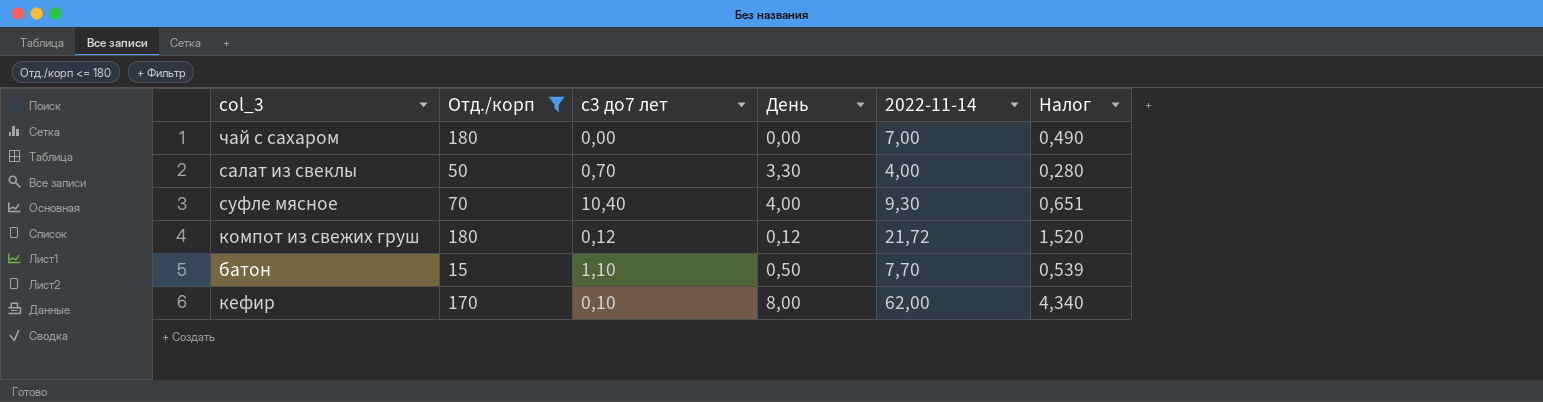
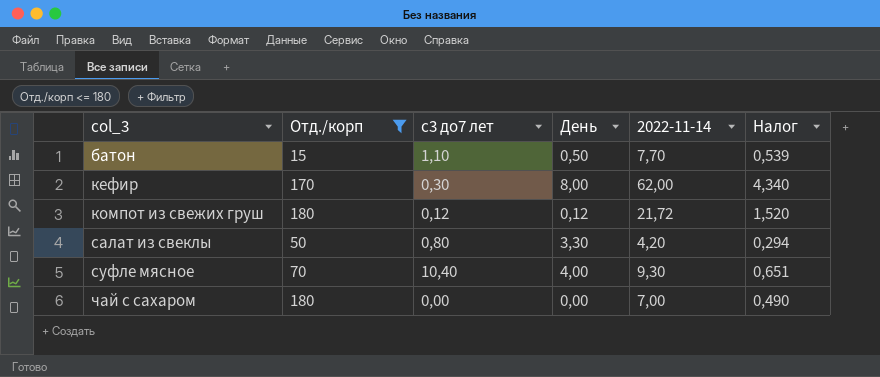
row order: none -> col_3 ascending
кефир | с3 до7 лет: 0,10 -> 0,30
салат из свеклы | с3 до7 лет: 0,70 -> 0,80
салат из свеклы | 2022-11-14: 4,00 -> 4,20
салат из свеклы | Налог: 0,280 -> 0,294

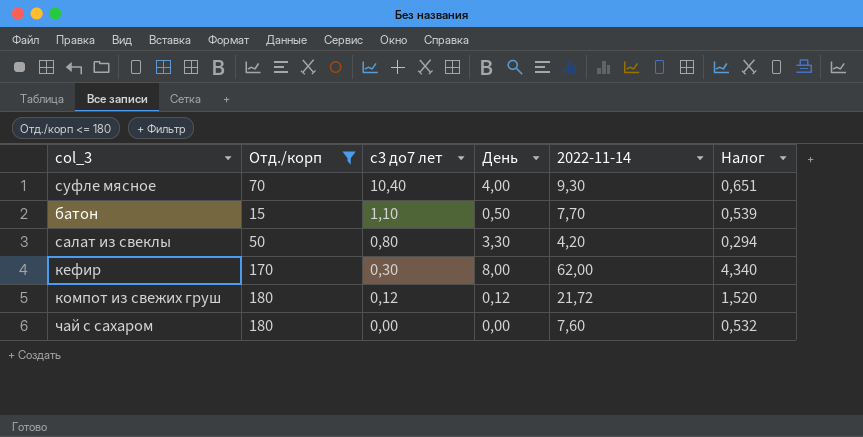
row order: col_3 ascending -> с3 до7 лет descending
чай с сахаром | 2022-11-14: 7,00 -> 7,60
чай с сахаром | Налог: 0,490 -> 0,532

